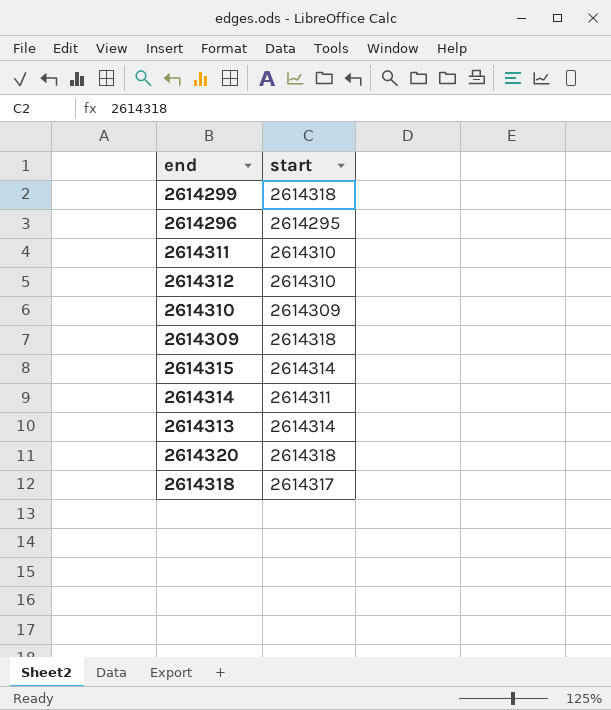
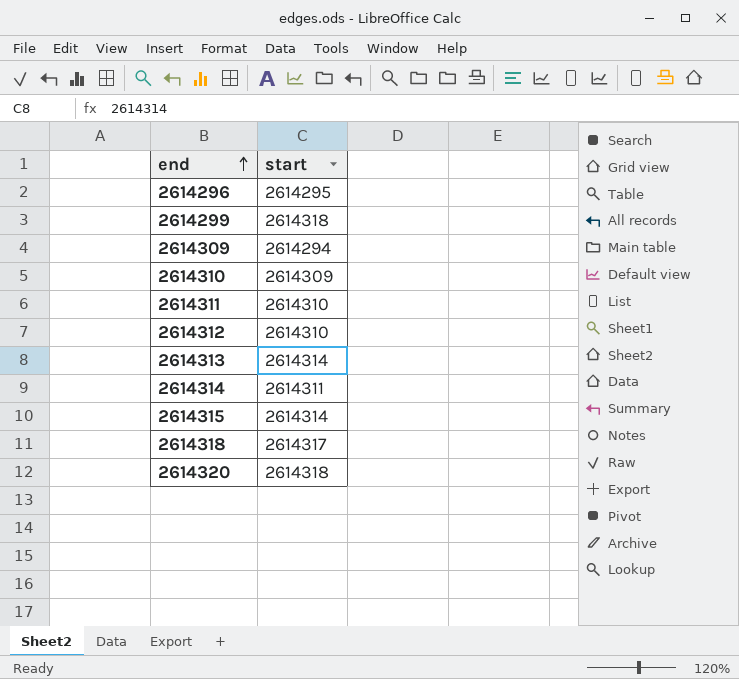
row order: none -> end ascending
2614309 | start: 2614318 -> 2614294

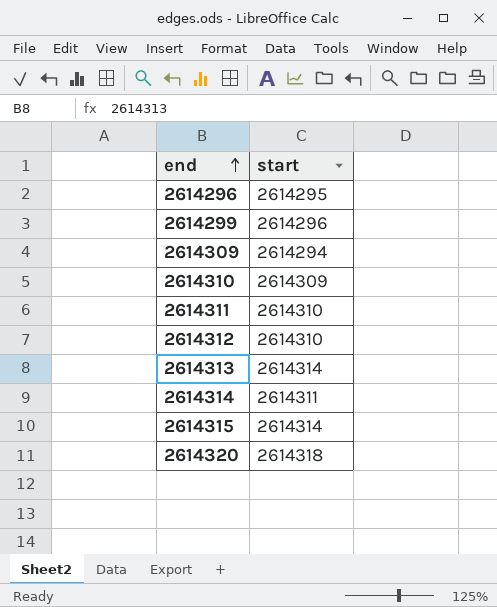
row 2614318: 2614317 -> none
2614299 | start: 2614318 -> 2614296

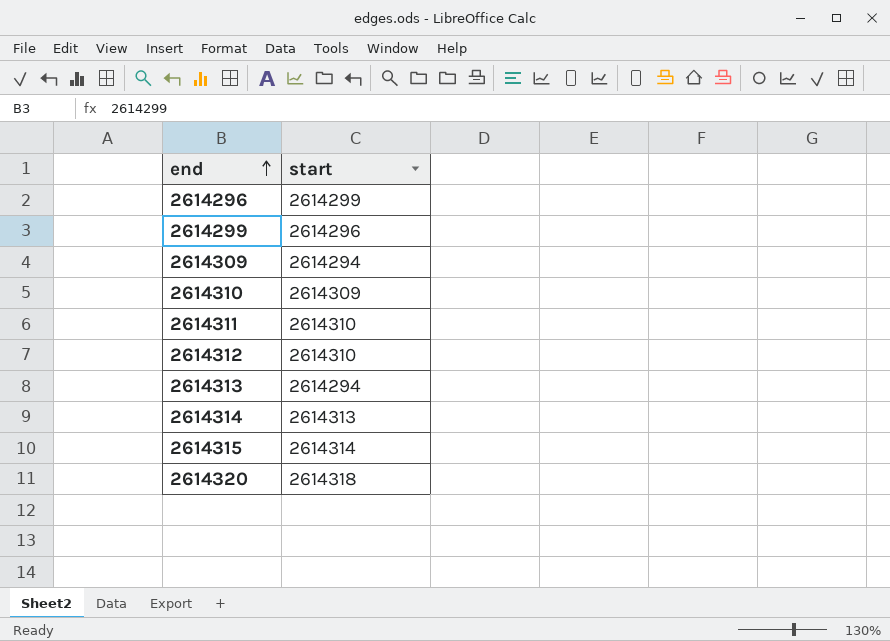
2614296 | start: 2614295 -> 2614299
2614313 | start: 2614314 -> 2614294
2614314 | start: 2614311 -> 2614313

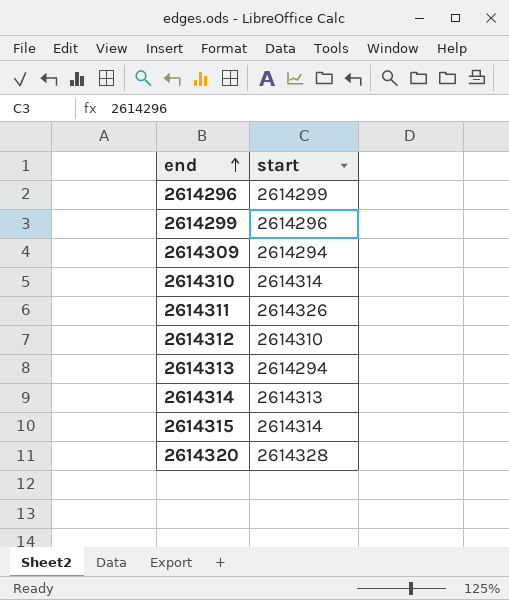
2614310 | start: 2614309 -> 2614314
2614311 | start: 2614310 -> 2614326
2614320 | start: 2614318 -> 2614328

